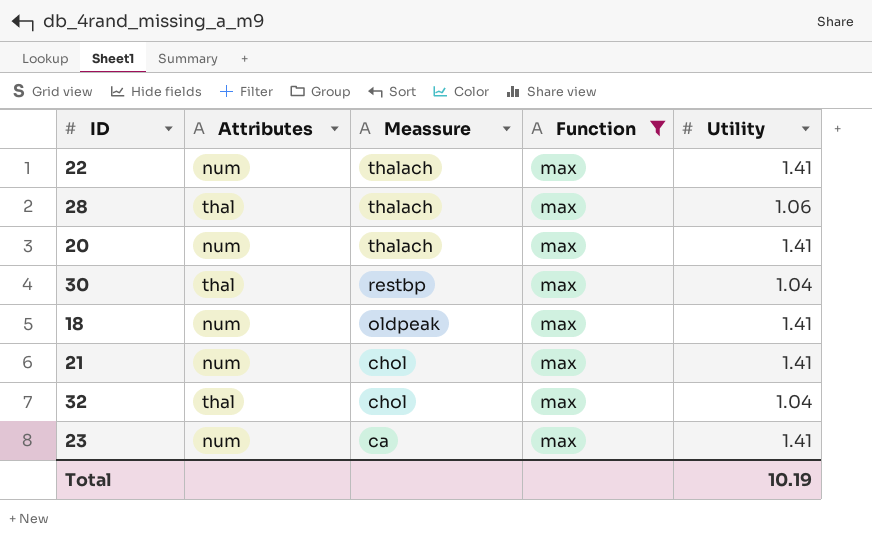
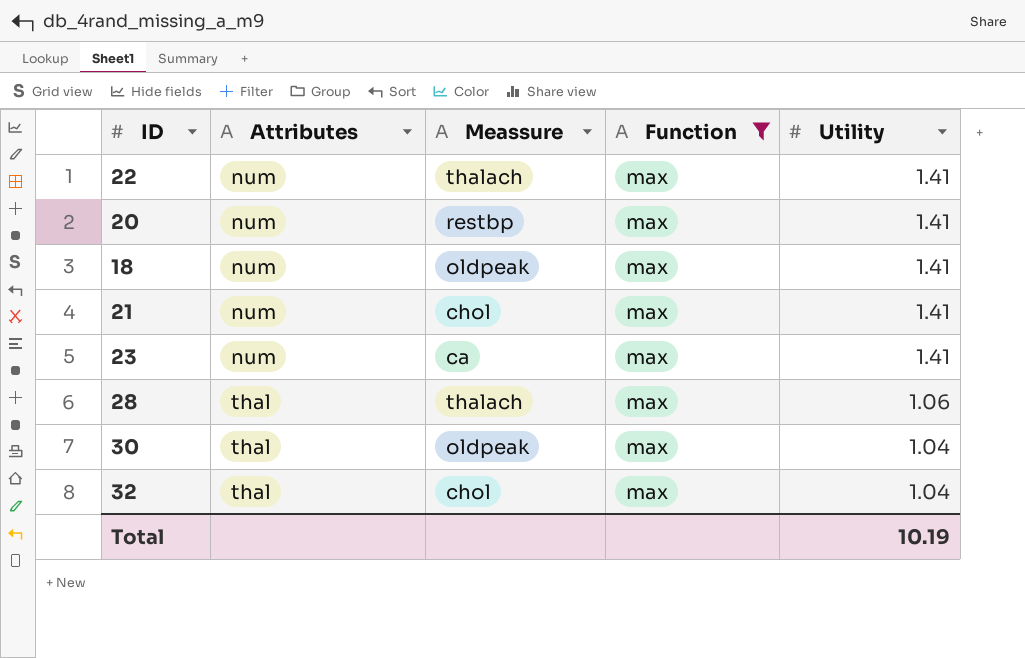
row order: Meassure descending -> Attributes ascending
20 | Meassure: thalach -> restbp
30 | Meassure: restbp -> oldpeak

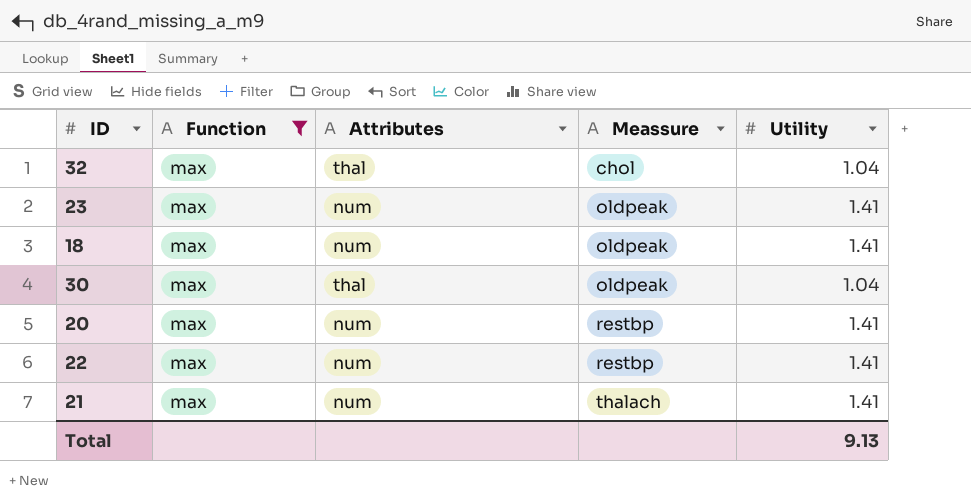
row order: Attributes ascending -> Meassure ascending
column Function | position: 4 -> 2
row 28: thal | thalach | max | 1.06 -> none
23 | Meassure: ca -> oldpeak
22 | Meassure: thalach -> restbp
21 | Meassure: chol -> thalach
Total | Utility: 10.19 -> 9.13

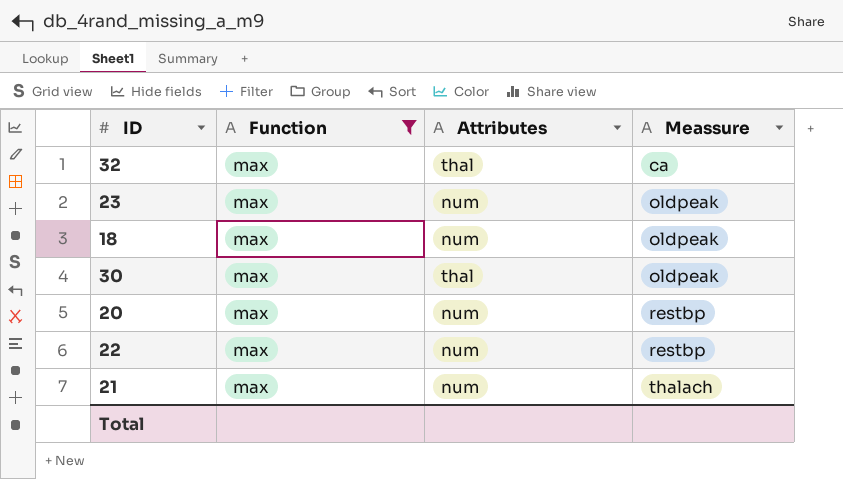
column Utility | position: 5 -> none
32 | Meassure: chol -> ca

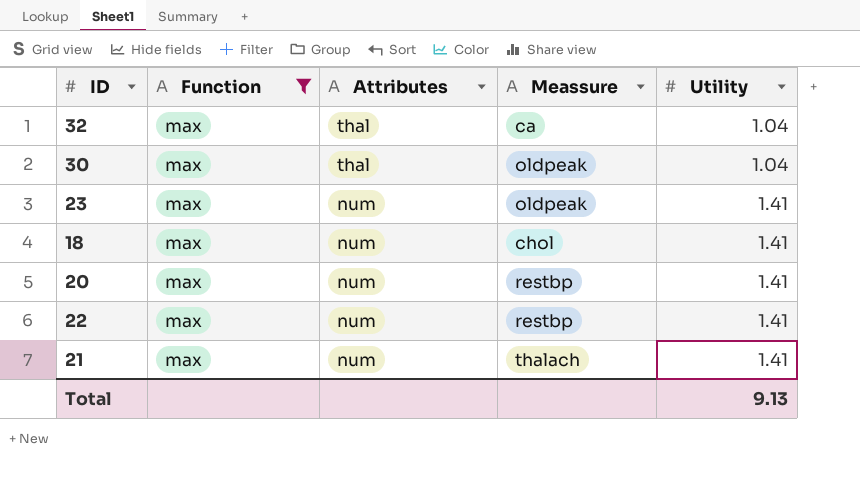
row order: Meassure ascending -> Attributes descending
column Utility | position: none -> 5
18 | Meassure: oldpeak -> chol

